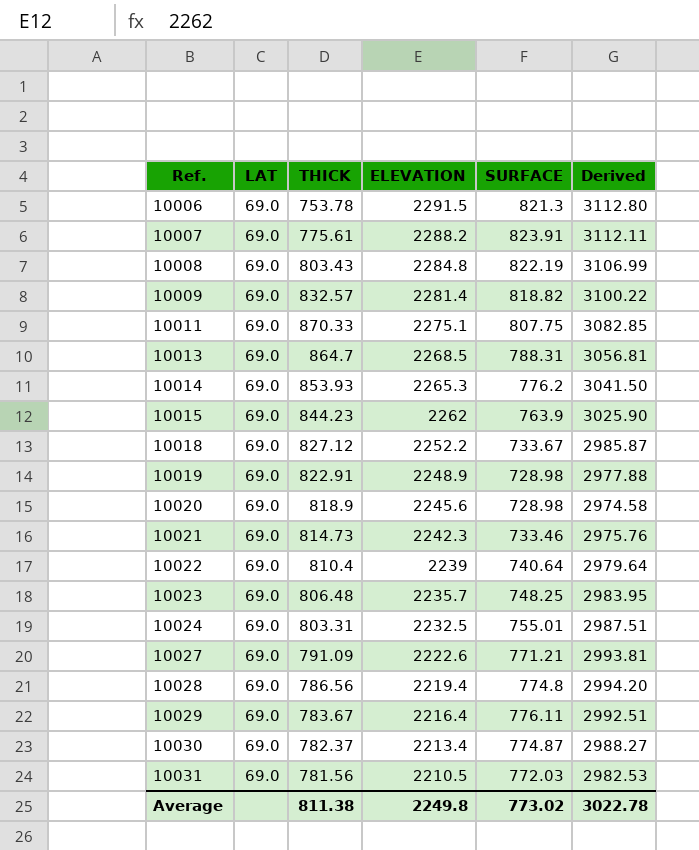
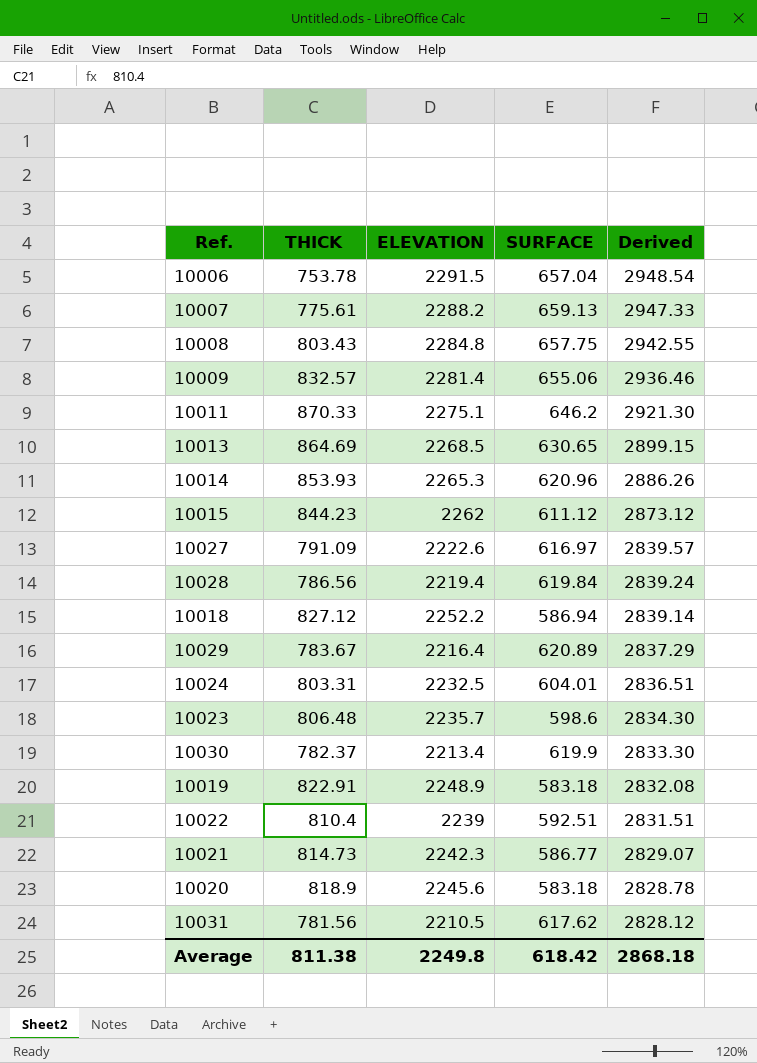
row order: Ref. ascending -> Derived descending
column LAT | position: 2 -> none
10006 | SURFACE: 821.3 -> 657.04
10006 | Derived: 3112.80 -> 2948.54
10007 | SURFACE: 823.91 -> 659.13
10007 | Derived: 3112.11 -> 2947.33
10008 | SURFACE: 822.19 -> 657.75
10008 | Derived: 3106.99 -> 2942.55
10009 | SURFACE: 818.82 -> 655.06
10009 | Derived: 3100.22 -> 2936.46
10011 | SURFACE: 807.75 -> 646.2
10011 | Derived: 3082.85 -> 2921.30
10013 | THICK: 864.7 -> 864.69
10013 | SURFACE: 788.31 -> 630.65
10013 | Derived: 3056.81 -> 2899.15
10014 | SURFACE: 776.2 -> 620.96
10014 | Derived: 3041.50 -> 2886.26
10015 | SURFACE: 763.9 -> 611.12
10015 | Derived: 3025.90 -> 2873.12
10027 | SURFACE: 771.21 -> 616.97
10027 | Derived: 2993.81 -> 2839.57
10028 | SURFACE: 774.8 -> 619.84
10028 | Derived: 2994.20 -> 2839.24
10018 | SURFACE: 733.67 -> 586.94
10018 | Derived: 2985.87 -> 2839.14
10029 | SURFACE: 776.11 -> 620.89
10029 | Derived: 2992.51 -> 2837.29
10024 | SURFACE: 755.01 -> 604.01
10024 | Derived: 2987.51 -> 2836.51
10023 | SURFACE: 748.25 -> 598.6
10023 | Derived: 2983.95 -> 2834.30
10030 | SURFACE: 774.87 -> 619.9
10030 | Derived: 2988.27 -> 2833.30
10019 | SURFACE: 728.98 -> 583.18
10019 | Derived: 2977.88 -> 2832.08
10022 | SURFACE: 740.64 -> 592.51
10022 | Derived: 2979.64 -> 2831.51
10021 | SURFACE: 733.46 -> 586.77
10021 | Derived: 2975.76 -> 2829.07
10020 | SURFACE: 728.98 -> 583.18
10020 | Derived: 2974.58 -> 2828.78
10031 | SURFACE: 772.03 -> 617.62
10031 | Derived: 2982.53 -> 2828.12
Average | SURFACE: 773.02 -> 618.42
Average | Derived: 3022.78 -> 2868.18

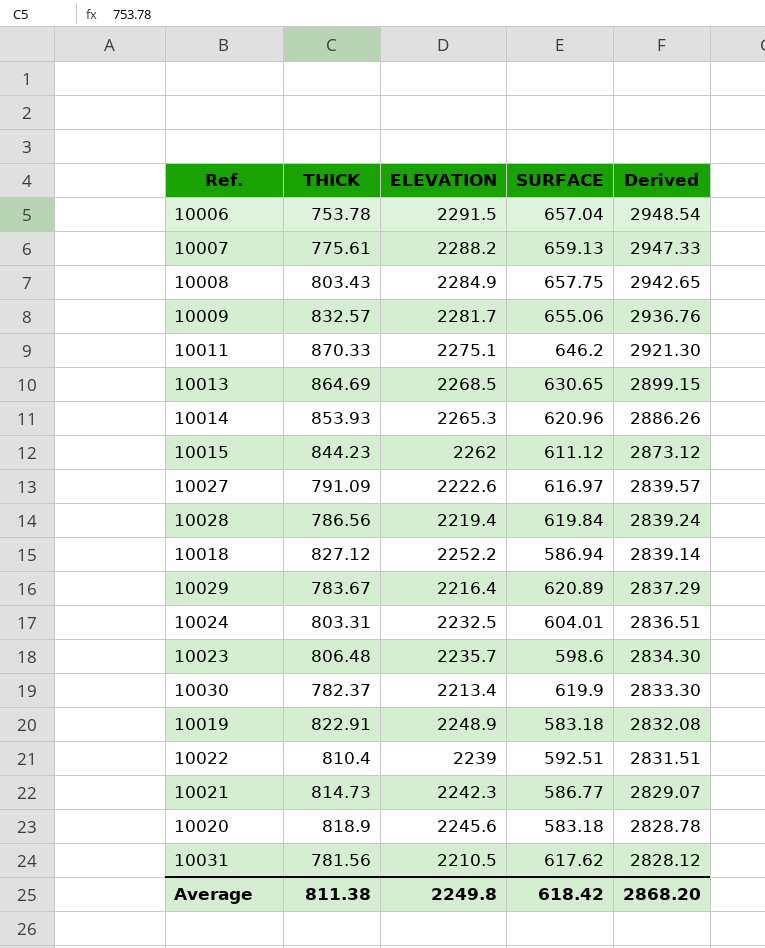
10008 | ELEVATION: 2284.8 -> 2284.9
10008 | Derived: 2942.55 -> 2942.65
10009 | ELEVATION: 2281.4 -> 2281.7
10009 | Derived: 2936.46 -> 2936.76
Average | Derived: 2868.18 -> 2868.20

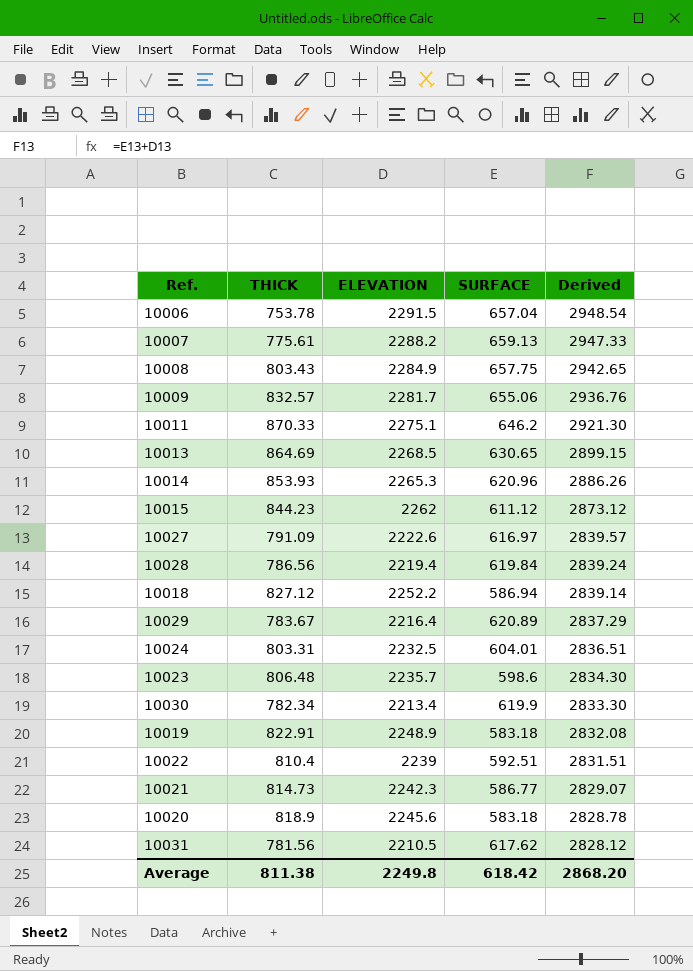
10030 | THICK: 782.37 -> 782.34

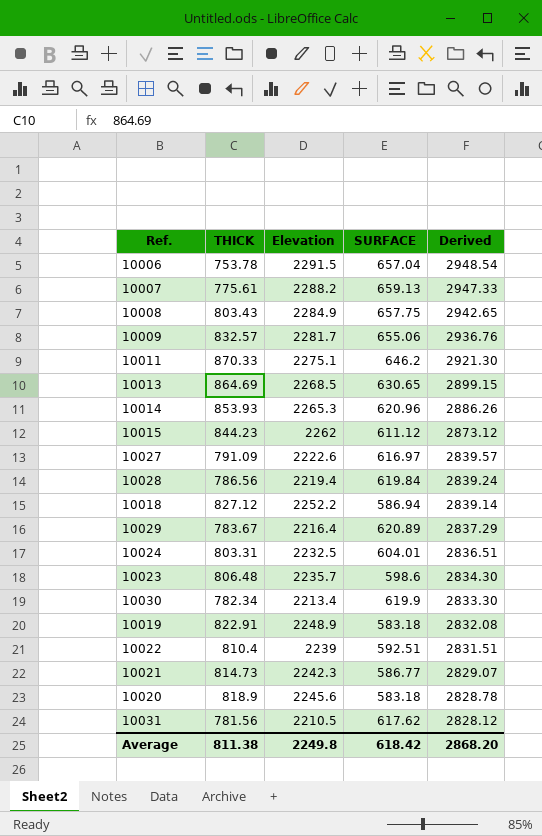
column name: ELEVATION -> Elevation

